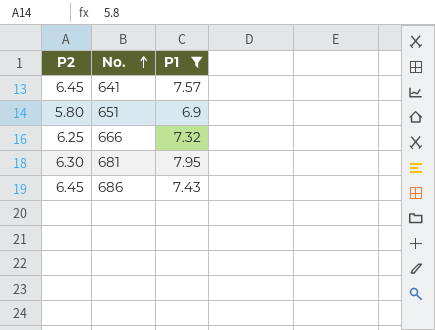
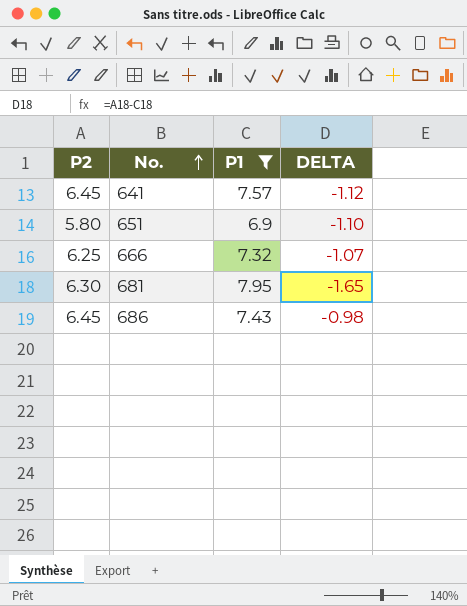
column DELTA | formula: none -> [P2] - [P1]

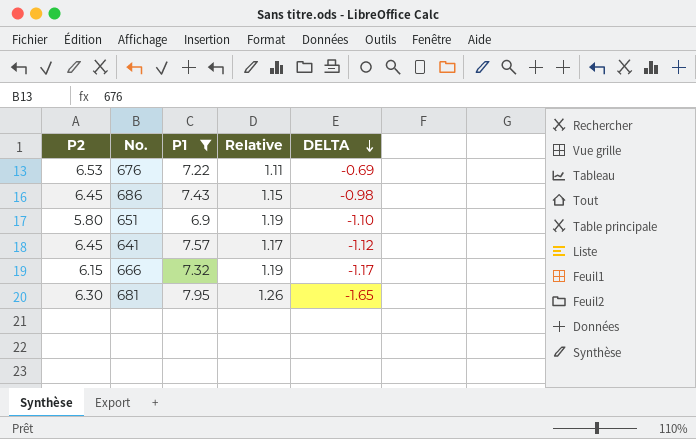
row order: No. ascending -> DELTA descending
column Relative | formula: none -> [P1] / [P2]
row 676: none -> 6.53 | 7.22 | 1.11 | -0.69
666 | P2: 6.25 -> 6.15
666 | DELTA: -1.07 -> -1.17

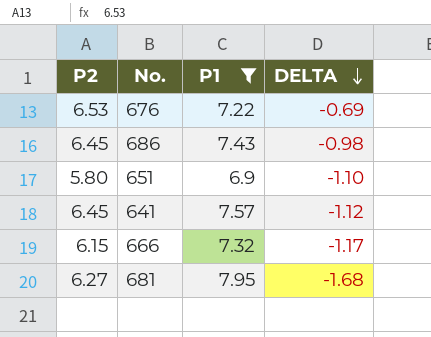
column Relative | formula: [P1] / [P2] -> none
681 | P2: 6.30 -> 6.27
681 | DELTA: -1.65 -> -1.68

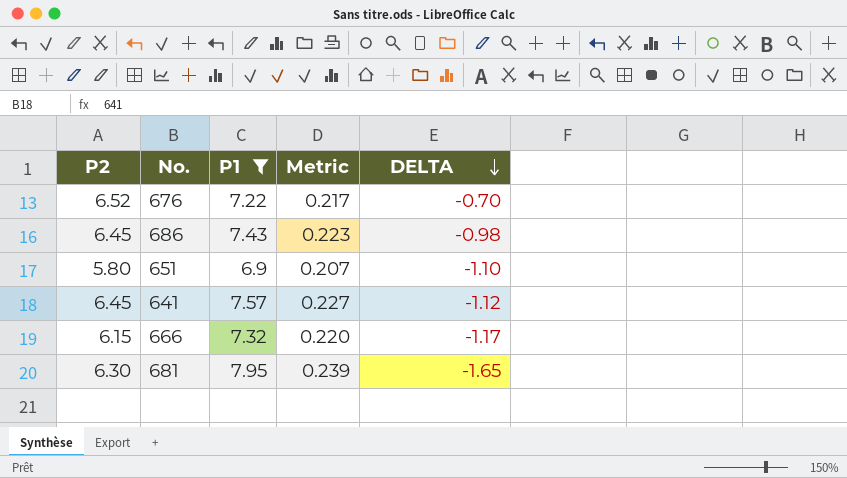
column Metric | formula: none -> [P1] * 0.03
676 | P2: 6.53 -> 6.52
676 | DELTA: -0.69 -> -0.70
681 | P2: 6.27 -> 6.30
681 | DELTA: -1.68 -> -1.65

